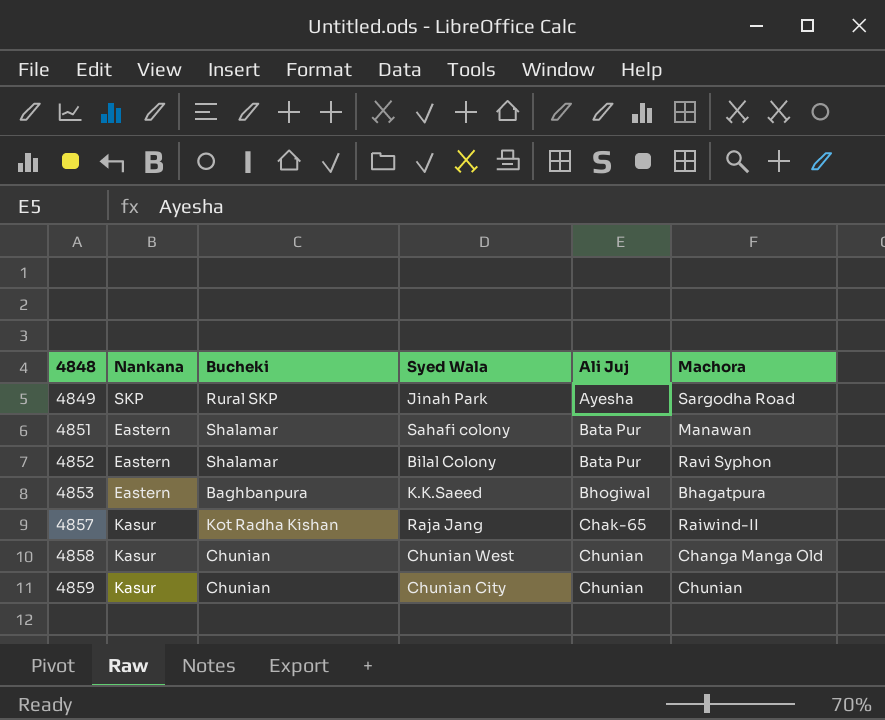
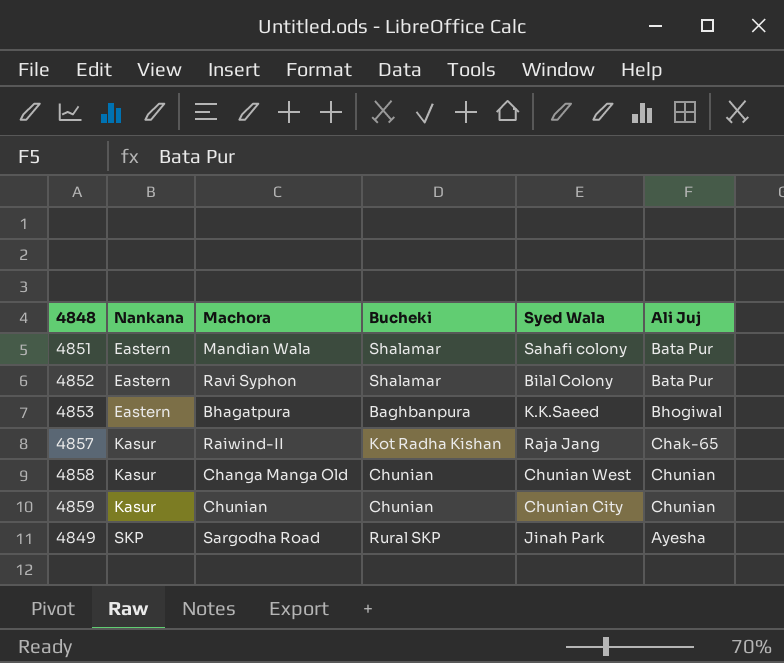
row order: 4848 ascending -> Nankana ascending
column Machora | position: 6 -> 3
4851 | Machora: Manawan -> Mandian Wala

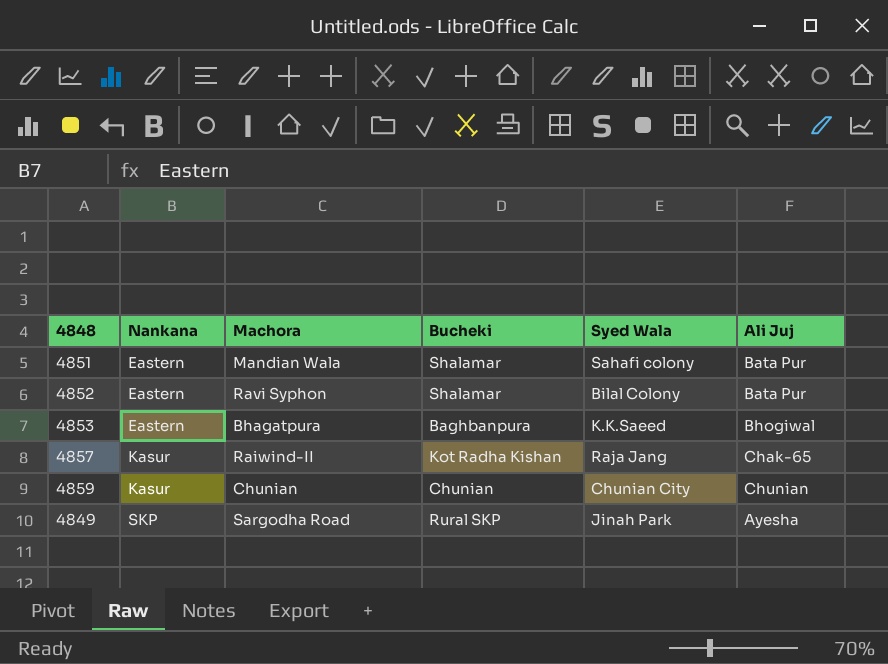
row 4858: Kasur | Changa Manga Old | Chunian | Chunian West | Chunian -> none

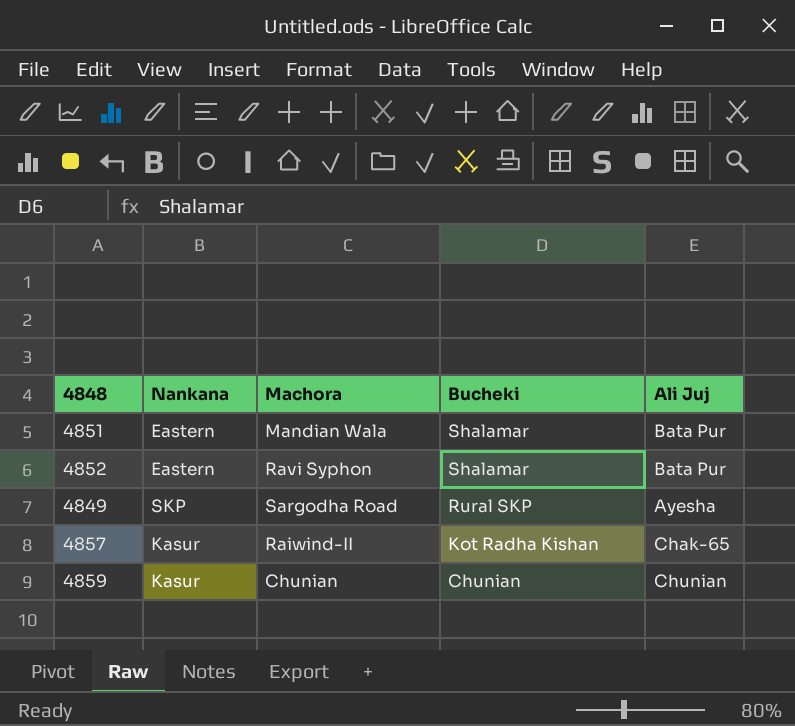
row order: Nankana ascending -> Bucheki descending
column Syed Wala | position: 5 -> none
row 4853: Eastern | Bhagatpura | Baghbanpura | K.K.Saeed | Bhogiwal -> none

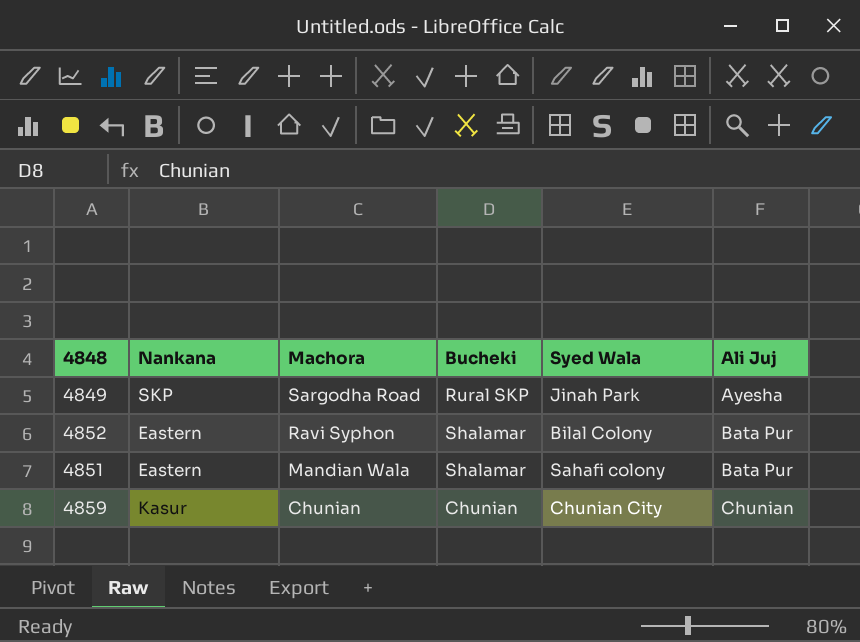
row order: Bucheki descending -> Machora descending
column Syed Wala | position: none -> 5
row 4857: Kasur | Raiwind-II | Kot Radha Kishan | Chak-65 -> none

